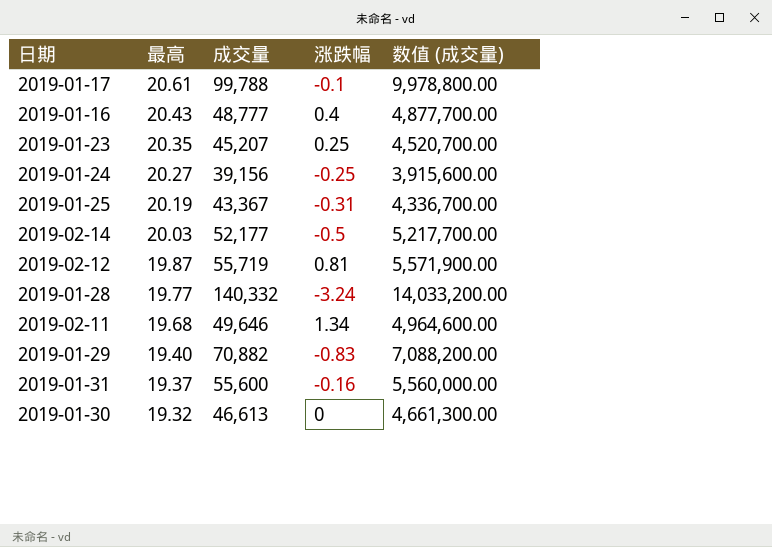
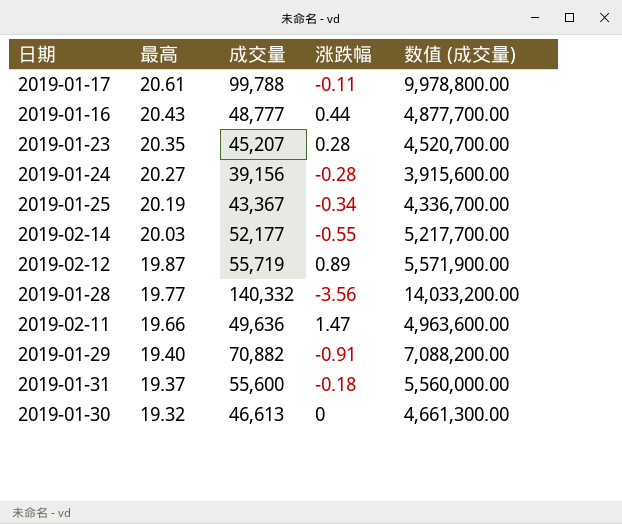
2019-01-17 | 涨跌幅: -0.1 -> -0.11
2019-01-16 | 涨跌幅: 0.4 -> 0.44
2019-01-23 | 涨跌幅: 0.25 -> 0.28
2019-01-24 | 涨跌幅: -0.25 -> -0.28
2019-01-25 | 涨跌幅: -0.31 -> -0.34
2019-02-14 | 涨跌幅: -0.5 -> -0.55
2019-02-12 | 涨跌幅: 0.81 -> 0.89
2019-01-28 | 涨跌幅: -3.24 -> -3.56
2019-02-11 | 最高: 19.68 -> 19.66
2019-02-11 | 成交量: 49,646 -> 49,636
2019-02-11 | 涨跌幅: 1.34 -> 1.47
2019-02-11 | 数值 (成交量): 4,964,600.00 -> 4,963,600.00
2019-01-29 | 涨跌幅: -0.83 -> -0.91
2019-01-31 | 涨跌幅: -0.16 -> -0.18

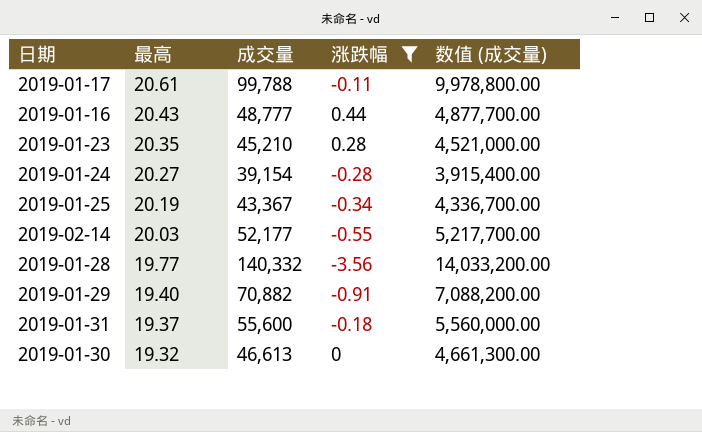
filter: none -> 涨跌幅 <= 0.44
2019-01-23 | 成交量: 45,207 -> 45,210
2019-01-23 | 数值 (成交量): 4,520,700.00 -> 4,521,000.00
2019-01-24 | 成交量: 39,156 -> 39,154
2019-01-24 | 数值 (成交量): 3,915,600.00 -> 3,915,400.00

